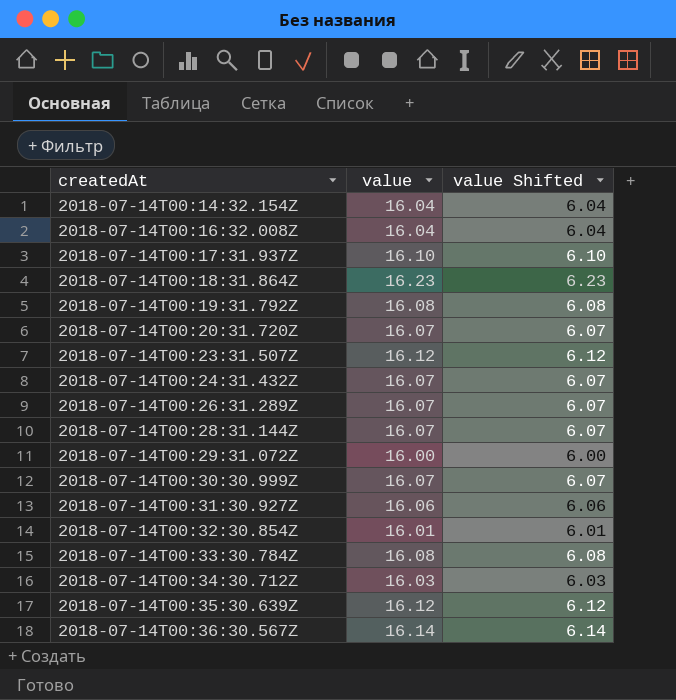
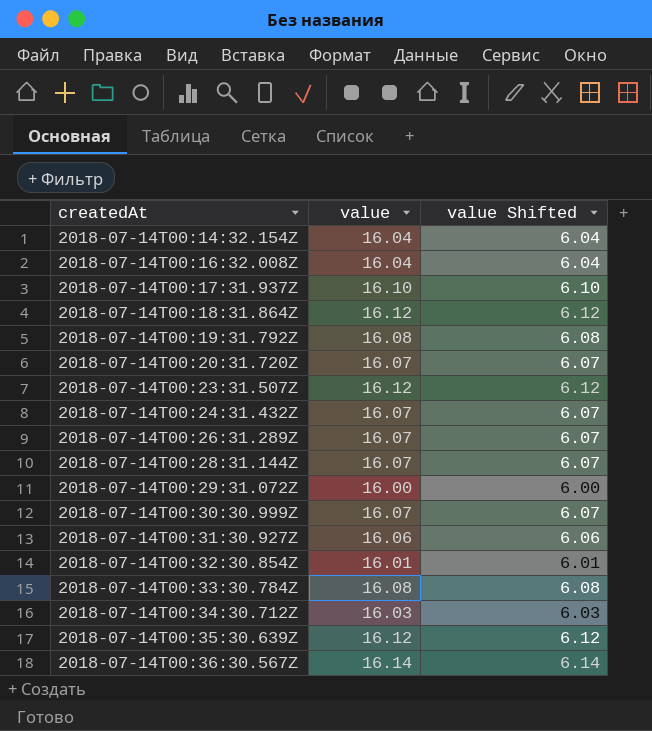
2018-07-14T00:18:31.864Z | value: 16.23 -> 16.12
2018-07-14T00:18:31.864Z | value Shifted: 6.23 -> 6.12

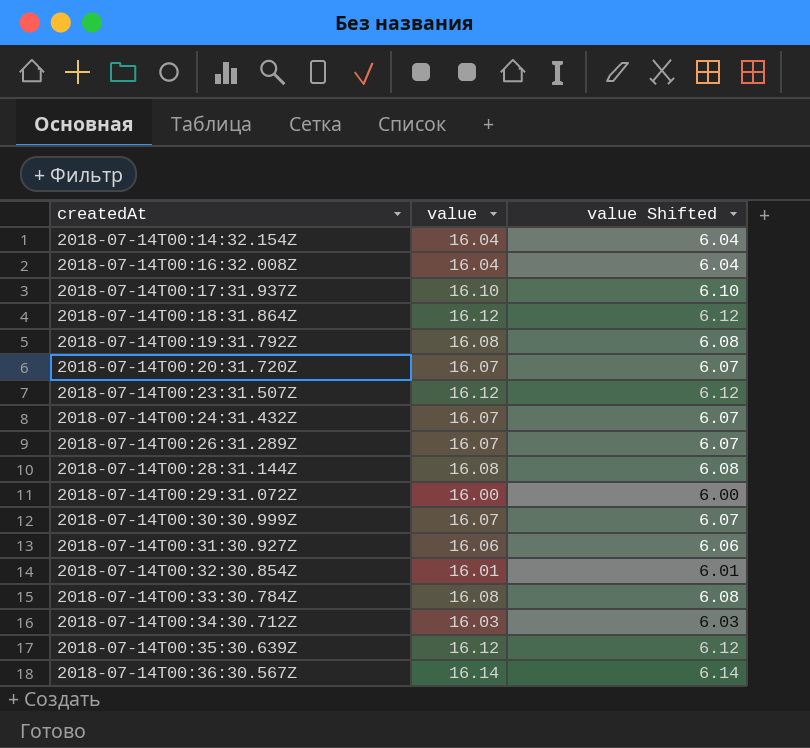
2018-07-14T00:28:31.144Z | value: 16.07 -> 16.08
2018-07-14T00:28:31.144Z | value Shifted: 6.07 -> 6.08

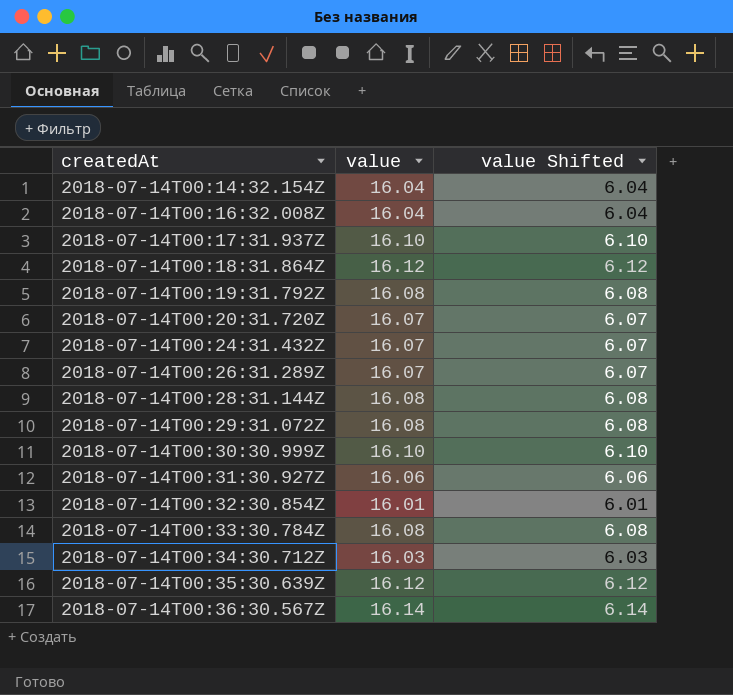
row 2018-07-14T00:23:31.507Z: 16.12 | 6.12 -> none
2018-07-14T00:29:31.072Z | value: 16.00 -> 16.08
2018-07-14T00:29:31.072Z | value Shifted: 6.00 -> 6.08
2018-07-14T00:30:30.999Z | value: 16.07 -> 16.10
2018-07-14T00:30:30.999Z | value Shifted: 6.07 -> 6.10

